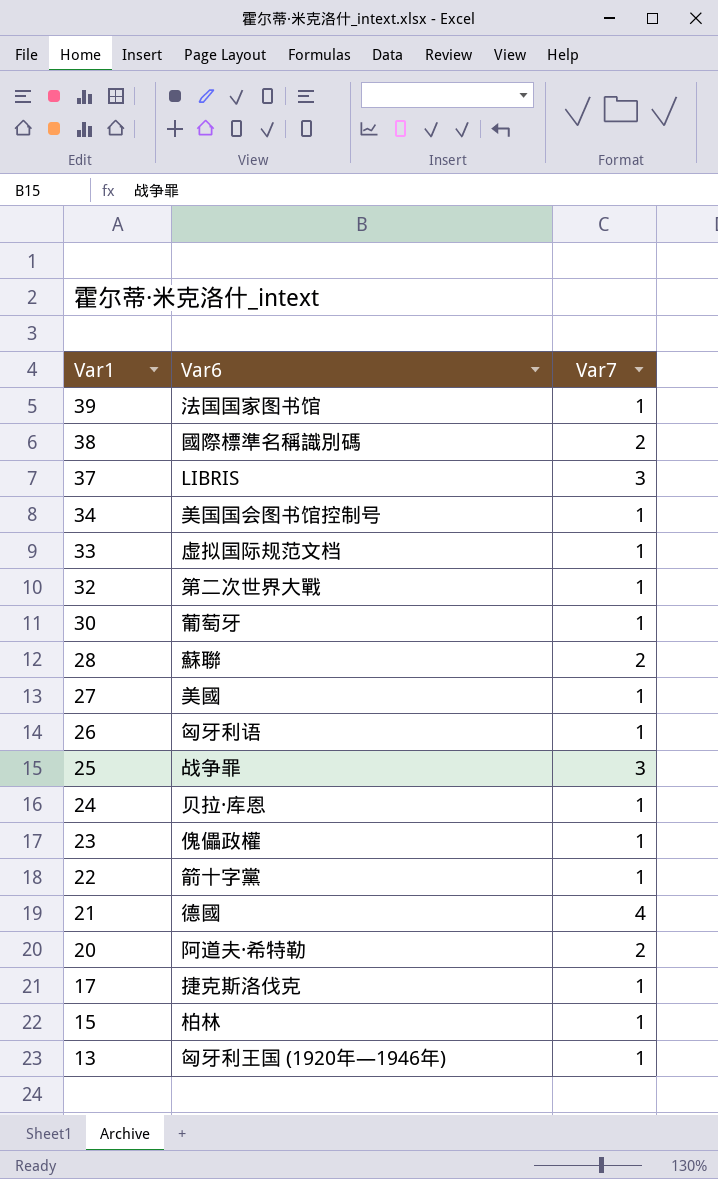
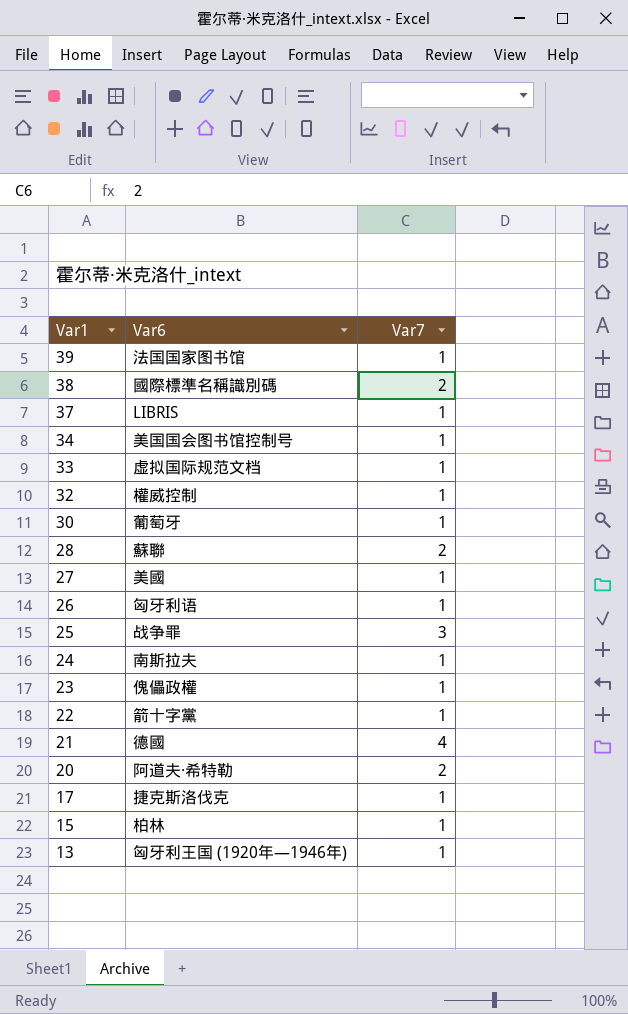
37 | Var7: 3 -> 1
32 | Var6: 第二次世界大戰 -> 權威控制
24 | Var6: 贝拉·库恩 -> 南斯拉夫

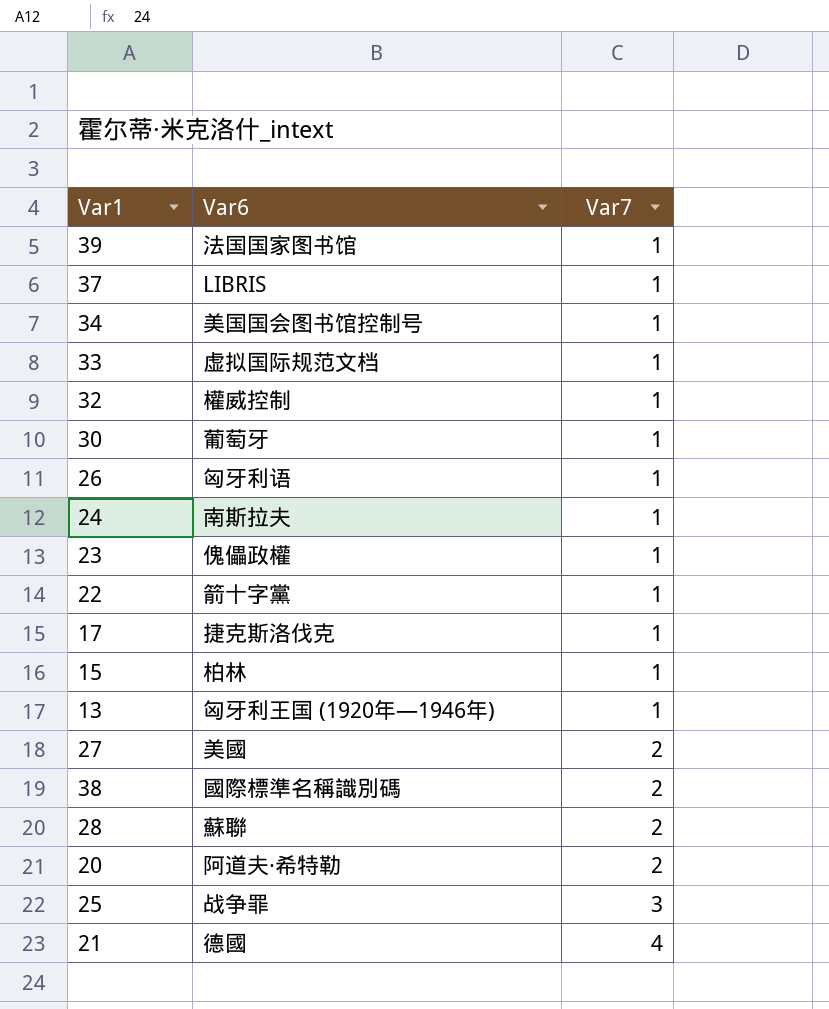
row order: Var1 descending -> Var7 ascending
27 | Var7: 1 -> 2

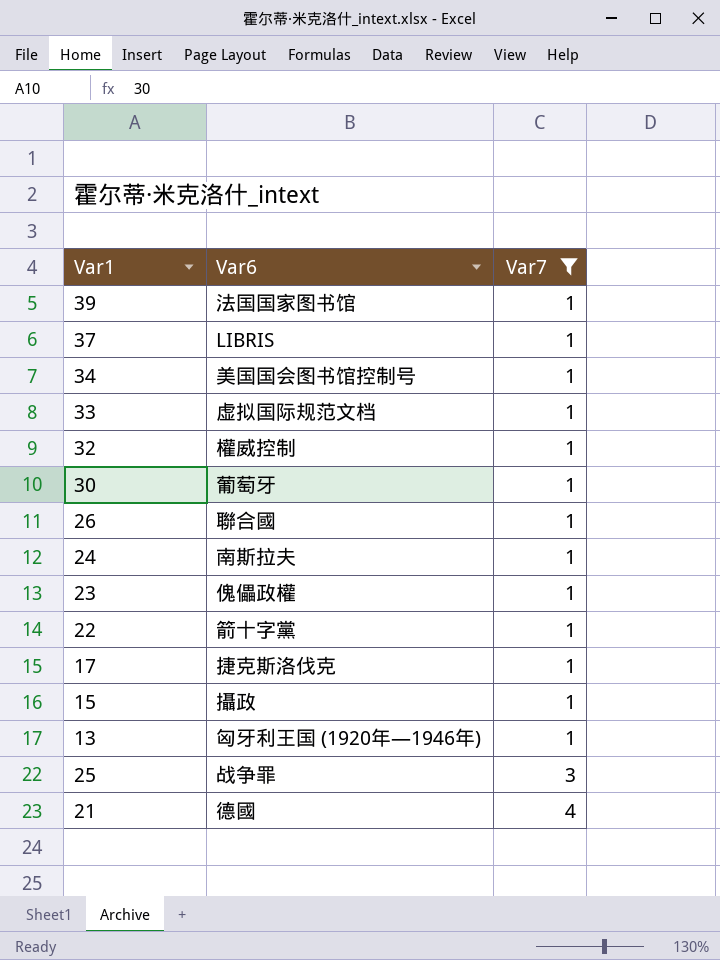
filter: none -> Var7 != 2
26 | Var6: 匈牙利语 -> 聯合國
15 | Var6: 柏林 -> 攝政

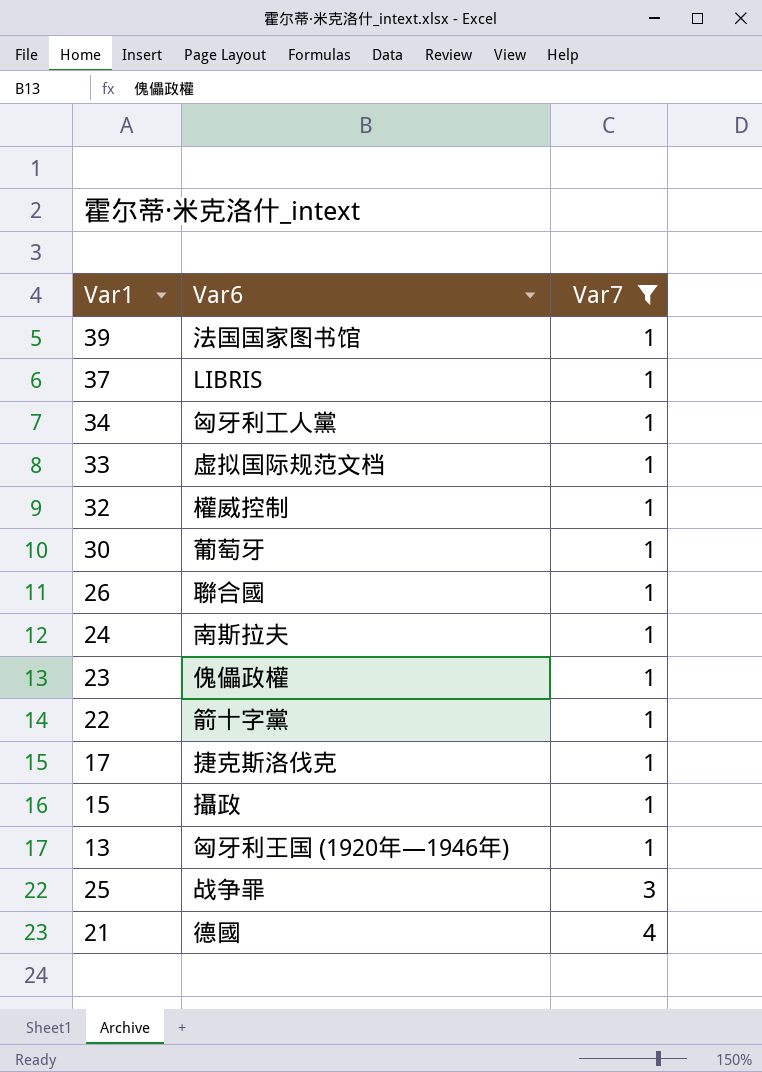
34 | Var6: 美国国会图书馆控制号 -> 匈牙利工人黨

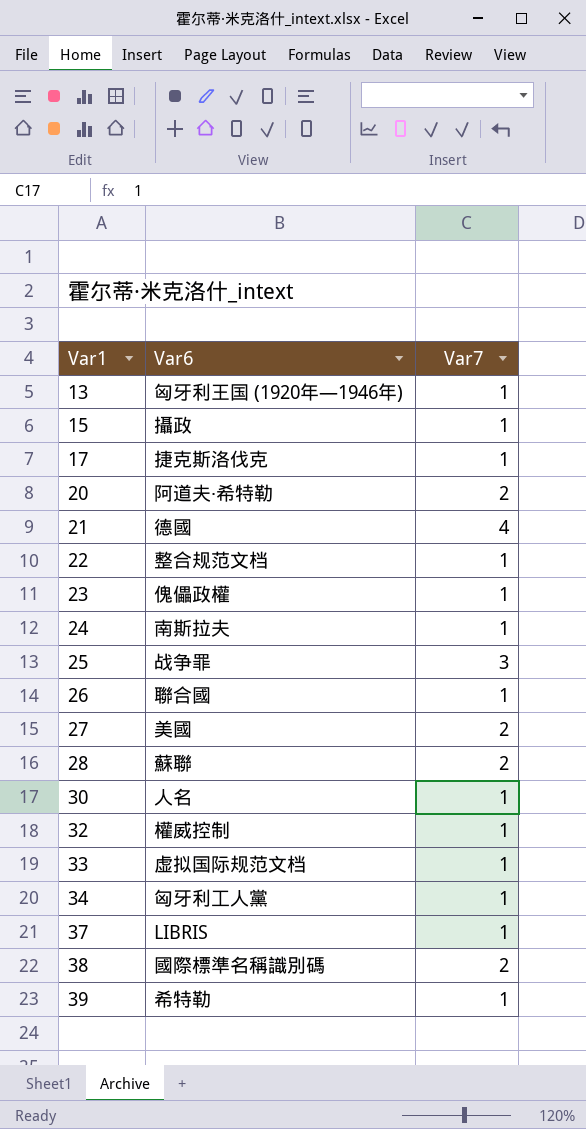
filter: Var7 != 2 -> none
row order: Var7 ascending -> Var1 ascending
22 | Var6: 箭十字黨 -> 整合规范文档
30 | Var6: 葡萄牙 -> 人名
39 | Var6: 法国国家图书馆 -> 希特勒

